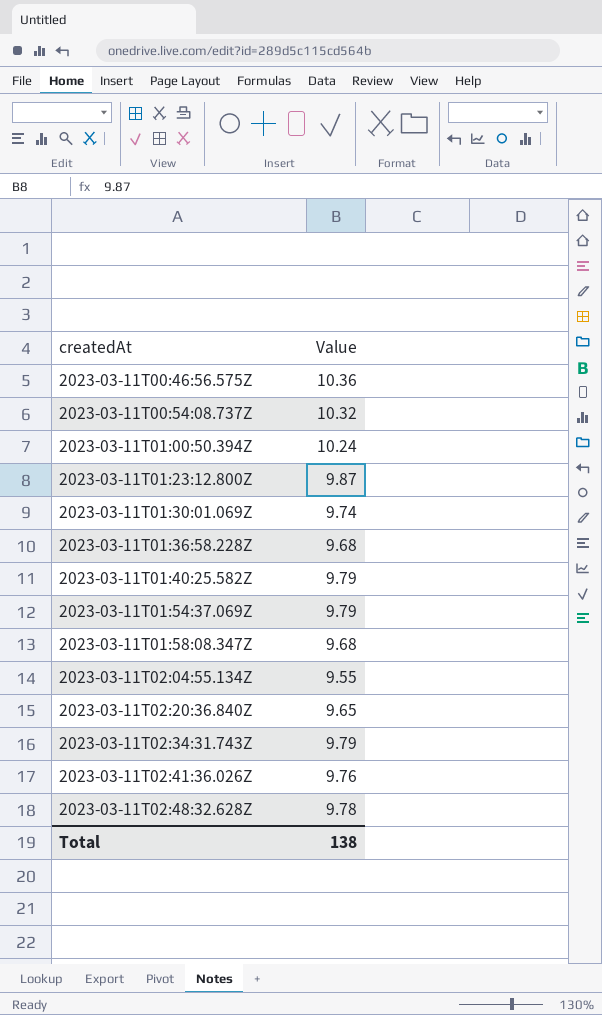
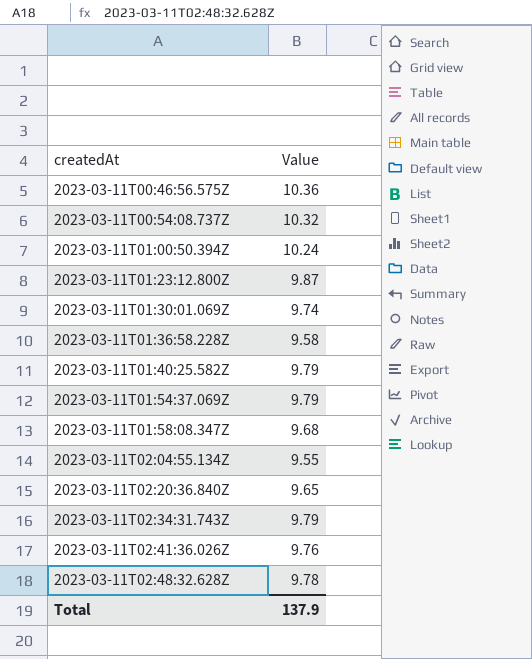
2023-03-11T01:36:58.228Z | Value: 9.68 -> 9.58
Total | Value: 138 -> 137.9

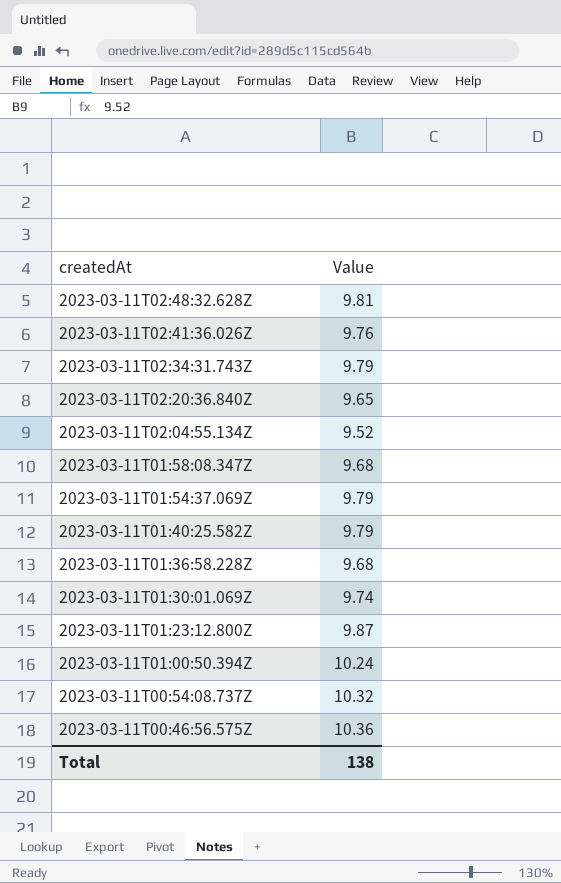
row order: createdAt ascending -> createdAt descending
2023-03-11T02:48:32.628Z | Value: 9.78 -> 9.81
2023-03-11T02:04:55.134Z | Value: 9.55 -> 9.52
2023-03-11T01:36:58.228Z | Value: 9.58 -> 9.68
Total | Value: 137.9 -> 138

